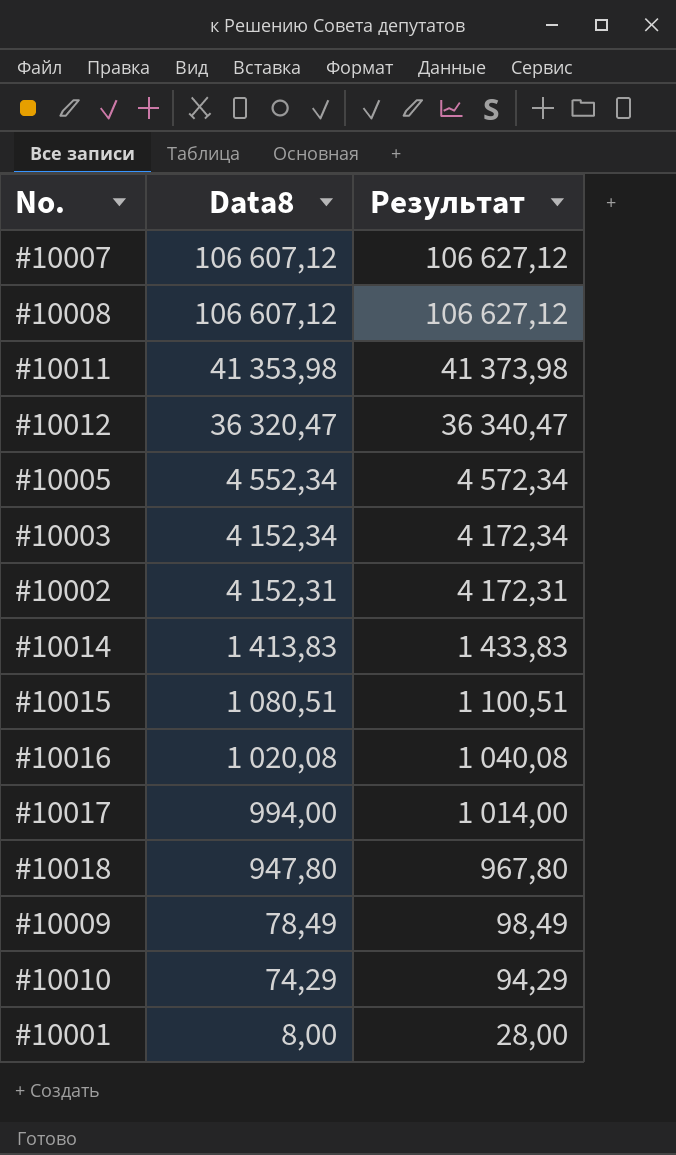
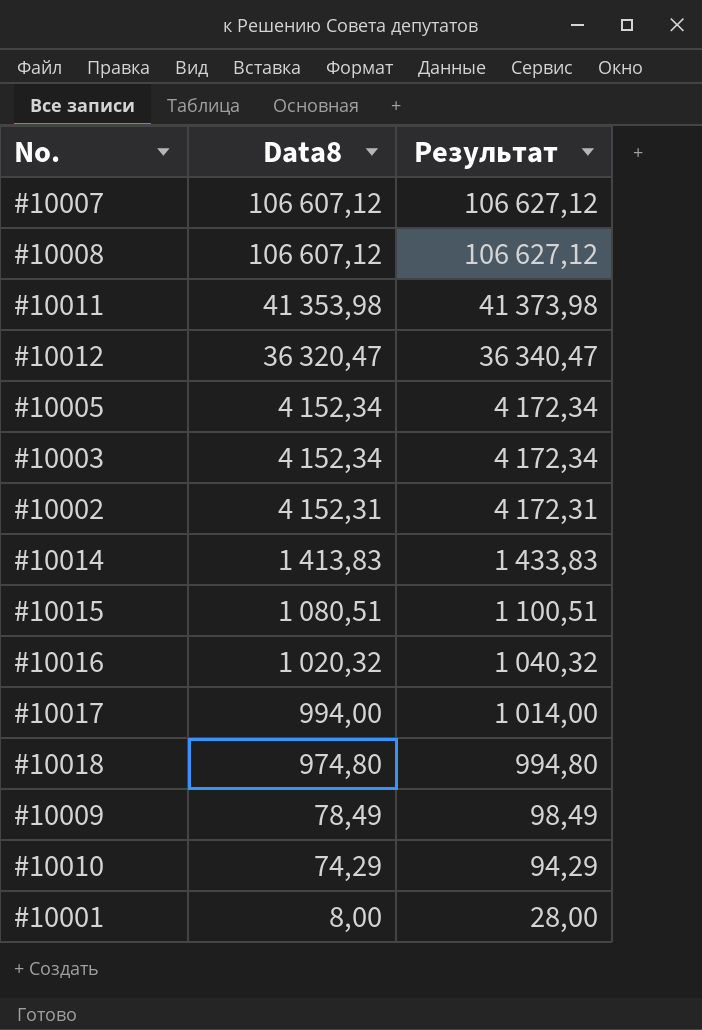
#10005 | Data8: 4 552,34 -> 4 152,34
#10005 | Результат: 4 572,34 -> 4 172,34
#10016 | Data8: 1 020,08 -> 1 020,32
#10016 | Результат: 1 040,08 -> 1 040,32
#10018 | Data8: 947,80 -> 974,80
#10018 | Результат: 967,80 -> 994,80

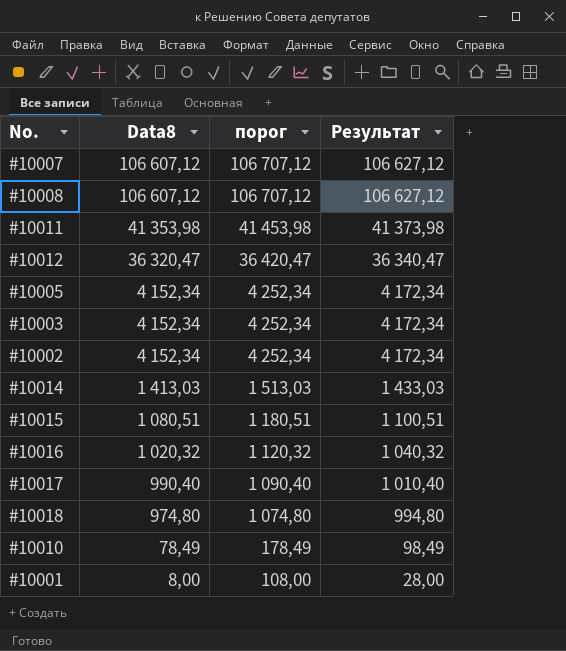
column порог | formula: none -> [Data8] + 100
row #10009: 78,49 | 98,49 -> none
#10002 | Data8: 4 152,31 -> 4 152,34
#10002 | Результат: 4 172,31 -> 4 172,34
#10014 | Data8: 1 413,83 -> 1 413,03
#10014 | Результат: 1 433,83 -> 1 433,03
#10017 | Data8: 994,00 -> 990,40
#10017 | Результат: 1 014,00 -> 1 010,40
#10010 | Data8: 74,29 -> 78,49
#10010 | Результат: 94,29 -> 98,49

